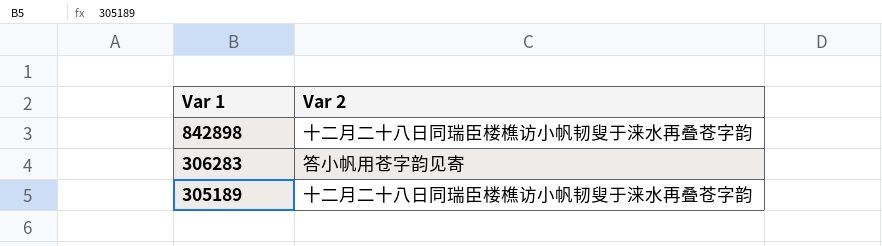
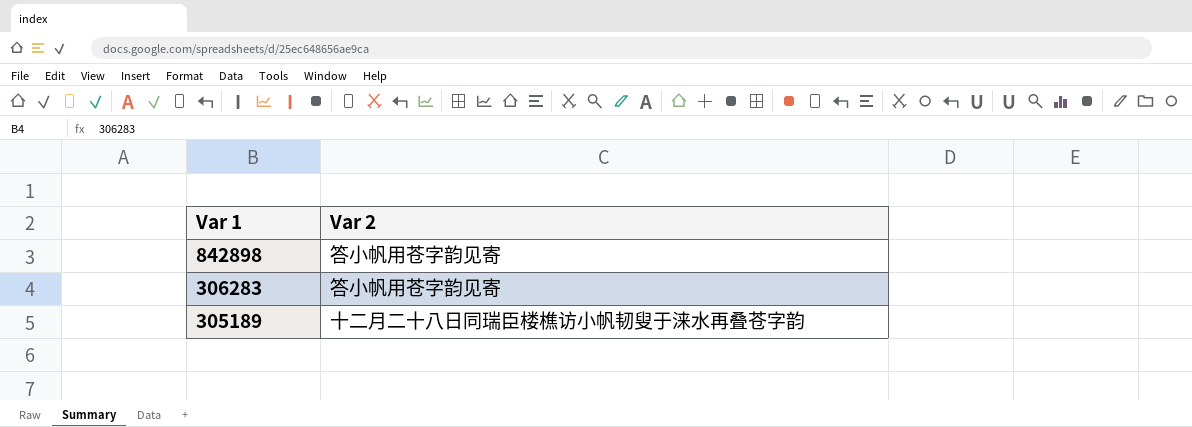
842898 | Var 2: 十二月二十八日同瑞臣楼樵访小帆韧叟于涞水再叠苍字韵 -> 答小帆用苍字韵见寄

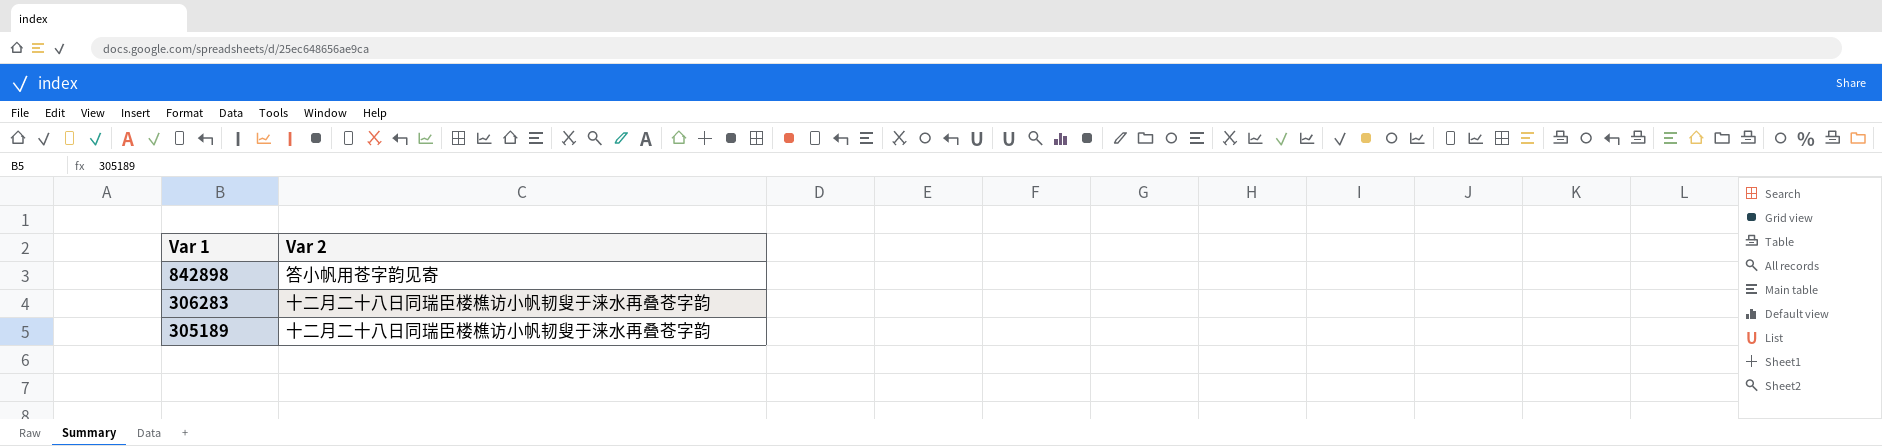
306283 | Var 2: 答小帆用苍字韵见寄 -> 十二月二十八日同瑞臣楼樵访小帆韧叟于涞水再叠苍字韵

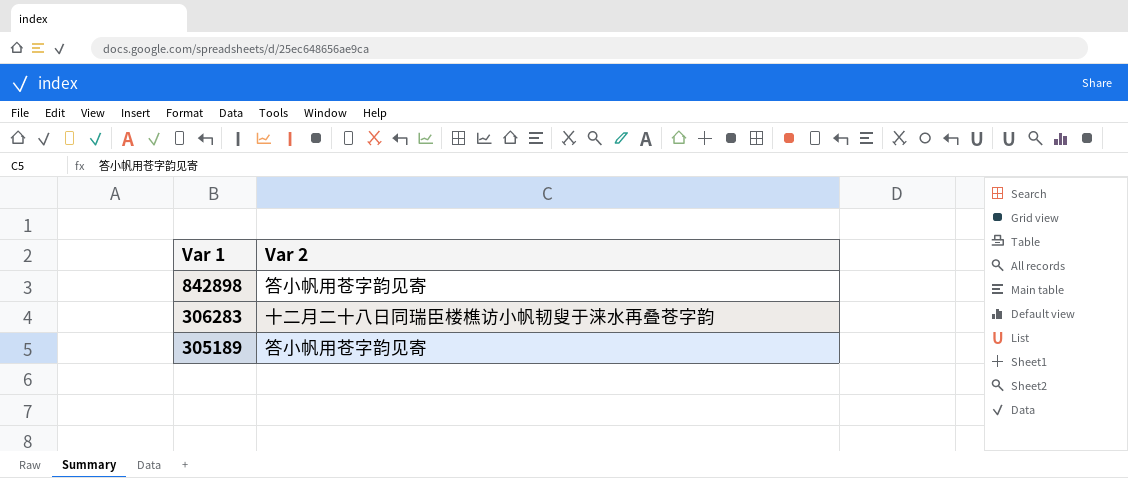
305189 | Var 2: 十二月二十八日同瑞臣楼樵访小帆韧叟于涞水再叠苍字韵 -> 答小帆用苍字韵见寄

